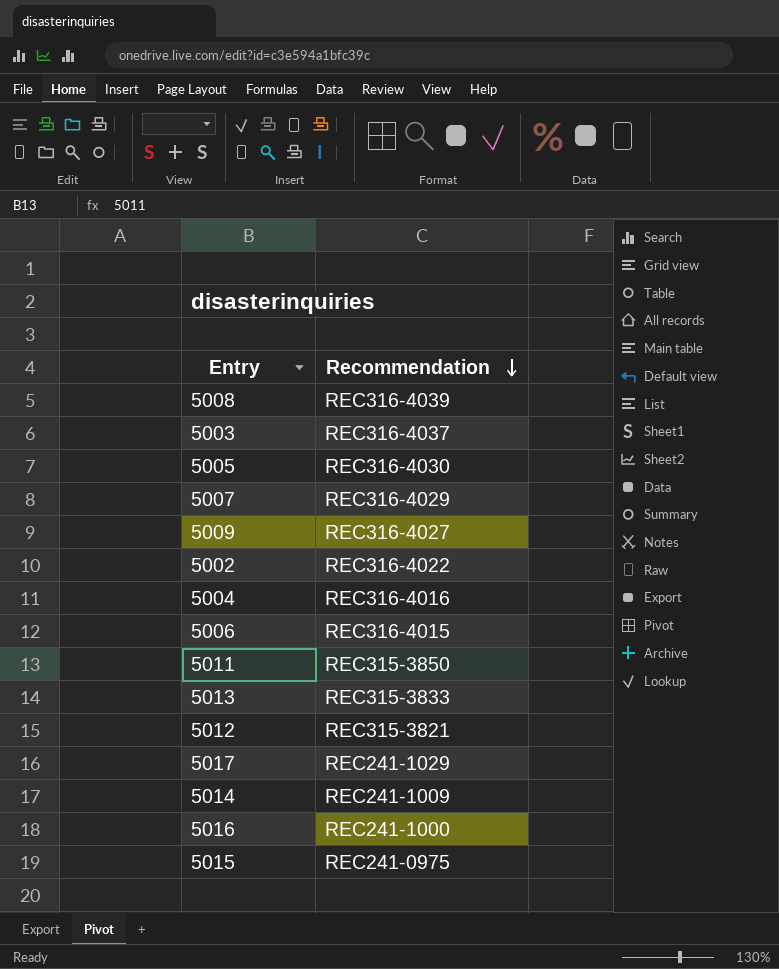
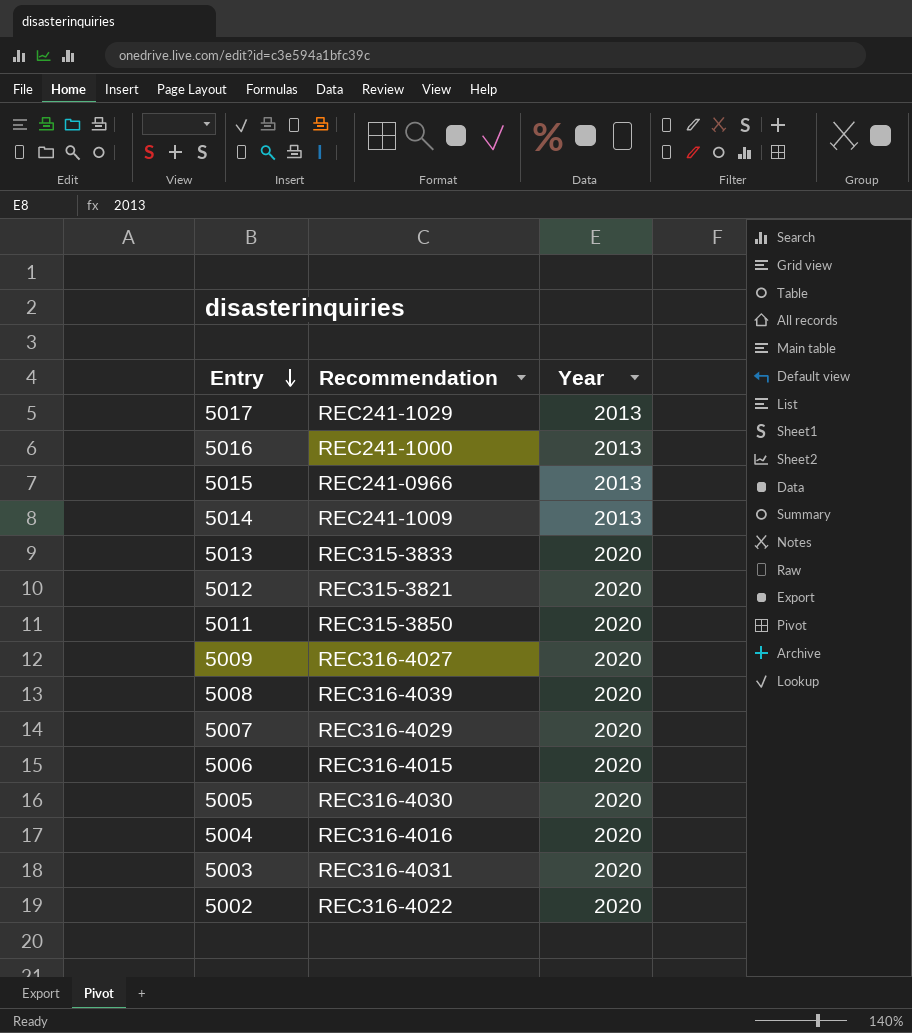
row order: Recommendation descending -> Entry descending
column Year | position: none -> 3
5015 | Recommendation: REC241-0975 -> REC241-0966
5003 | Recommendation: REC316-4037 -> REC316-4031

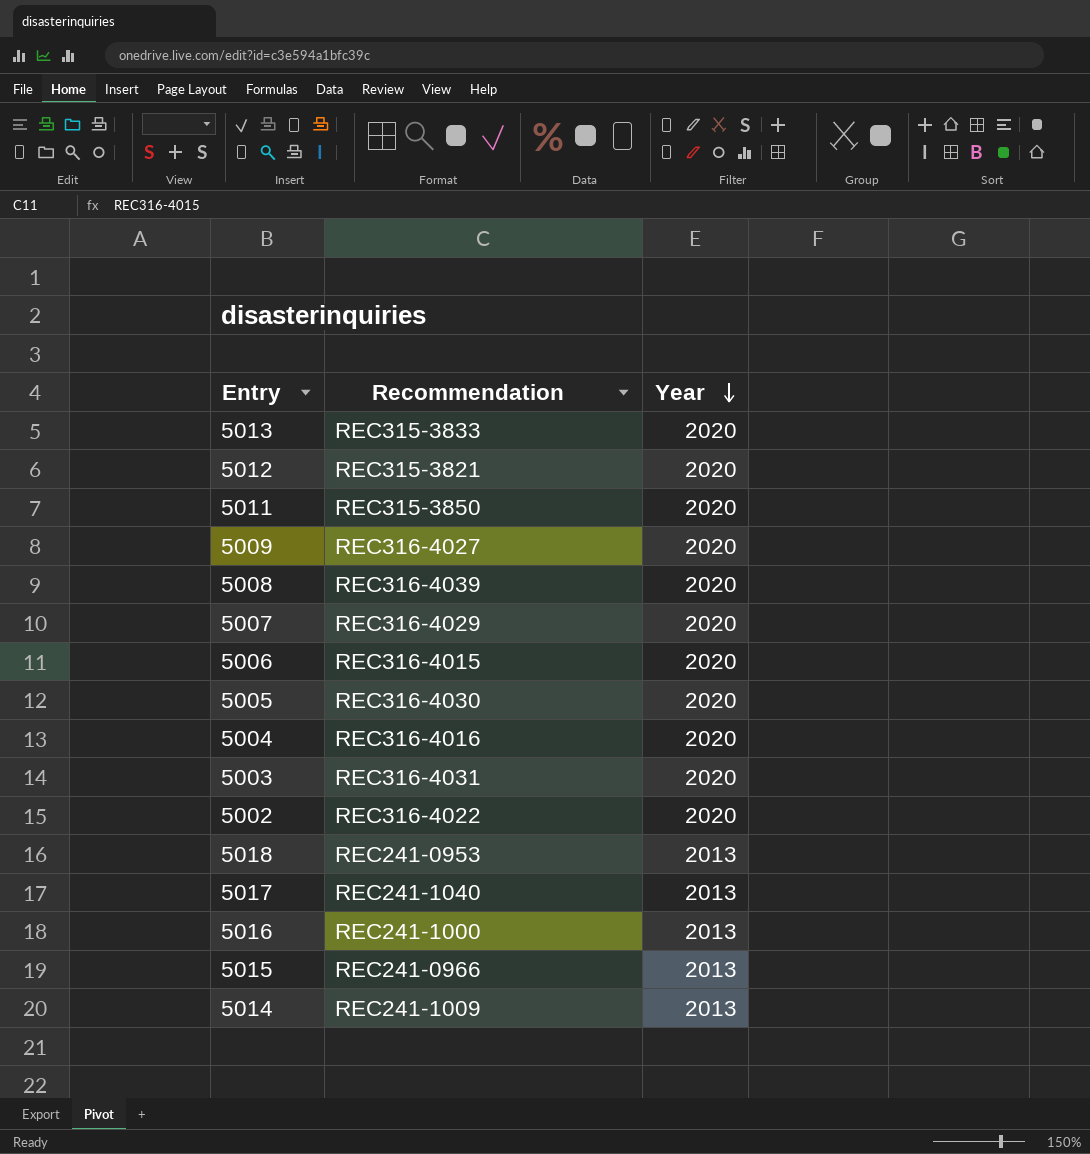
row order: Entry descending -> Year descending
row 5018: none -> REC241-0953 | 2013
5017 | Recommendation: REC241-1029 -> REC241-1040

